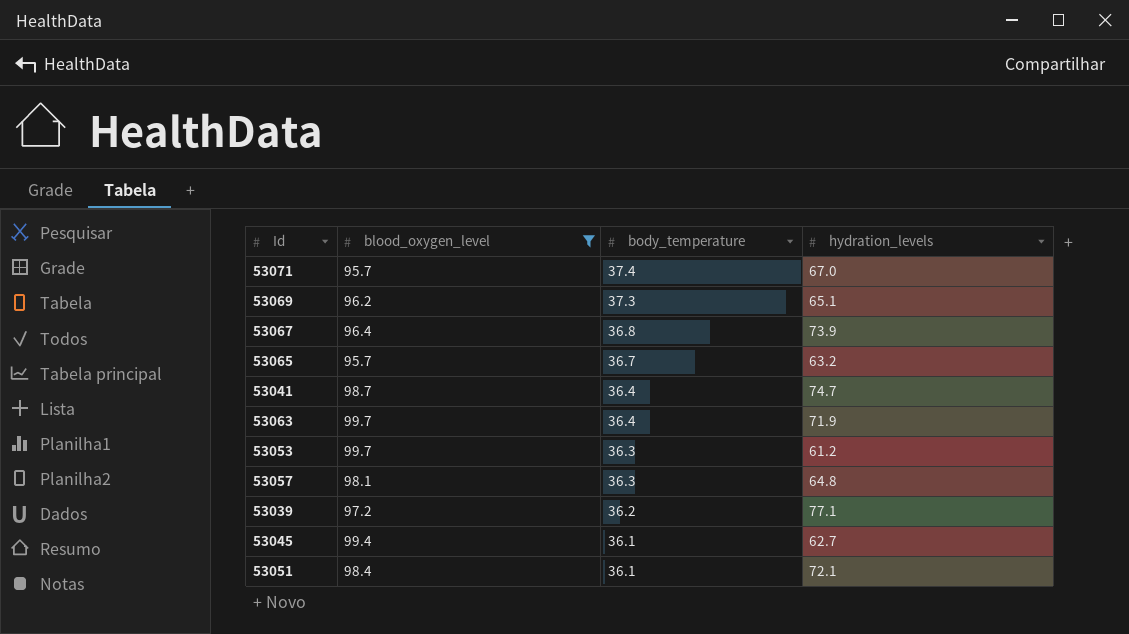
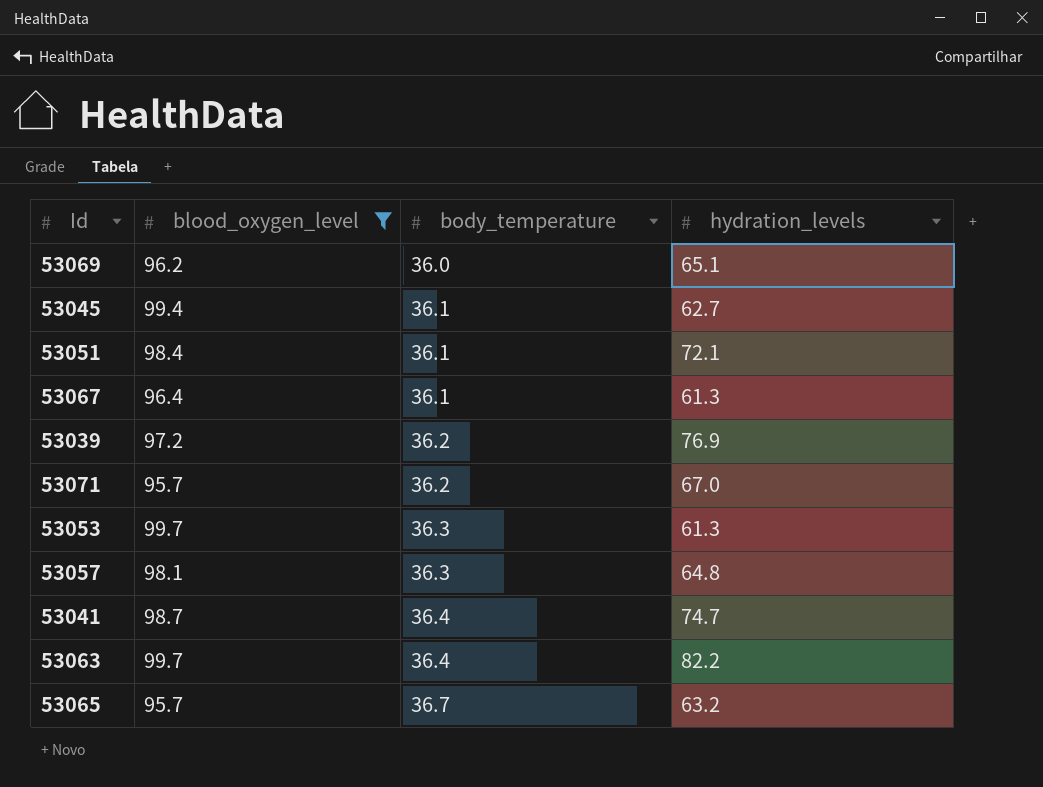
row order: body_temperature descending -> body_temperature ascending
53069 | body_temperature: 37.3 -> 36.0
53067 | body_temperature: 36.8 -> 36.1
53067 | hydration_levels: 73.9 -> 61.3
53039 | hydration_levels: 77.1 -> 76.9
53071 | body_temperature: 37.4 -> 36.2
53053 | hydration_levels: 61.2 -> 61.3
53063 | hydration_levels: 71.9 -> 82.2

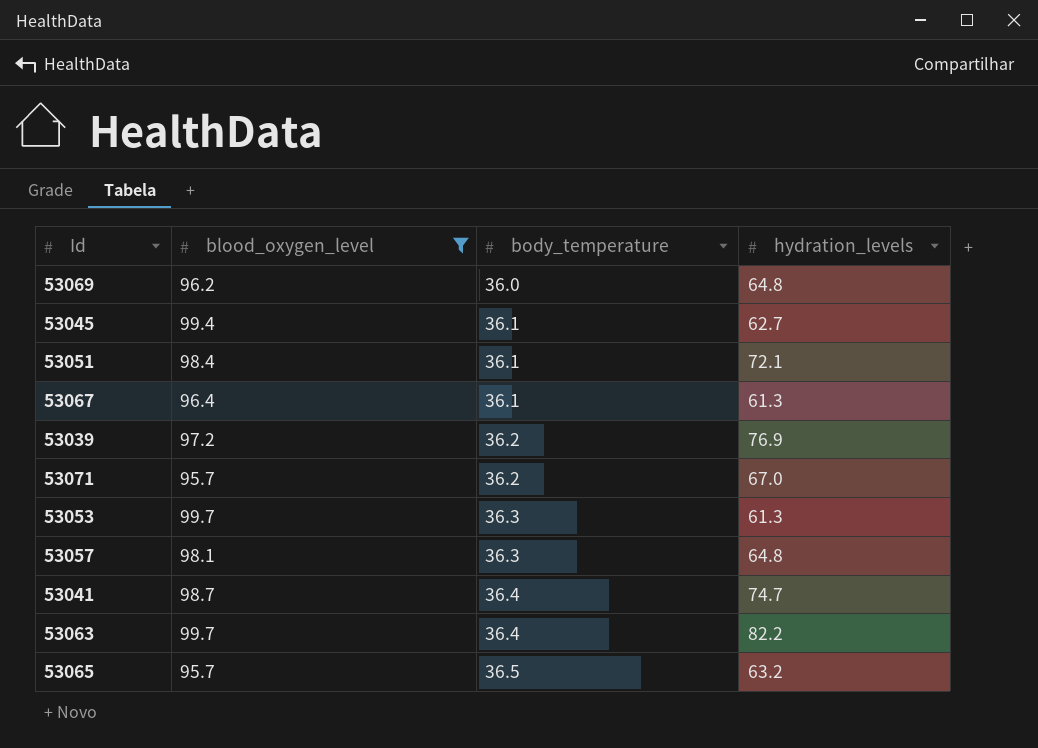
53069 | hydration_levels: 65.1 -> 64.8
53065 | body_temperature: 36.7 -> 36.5

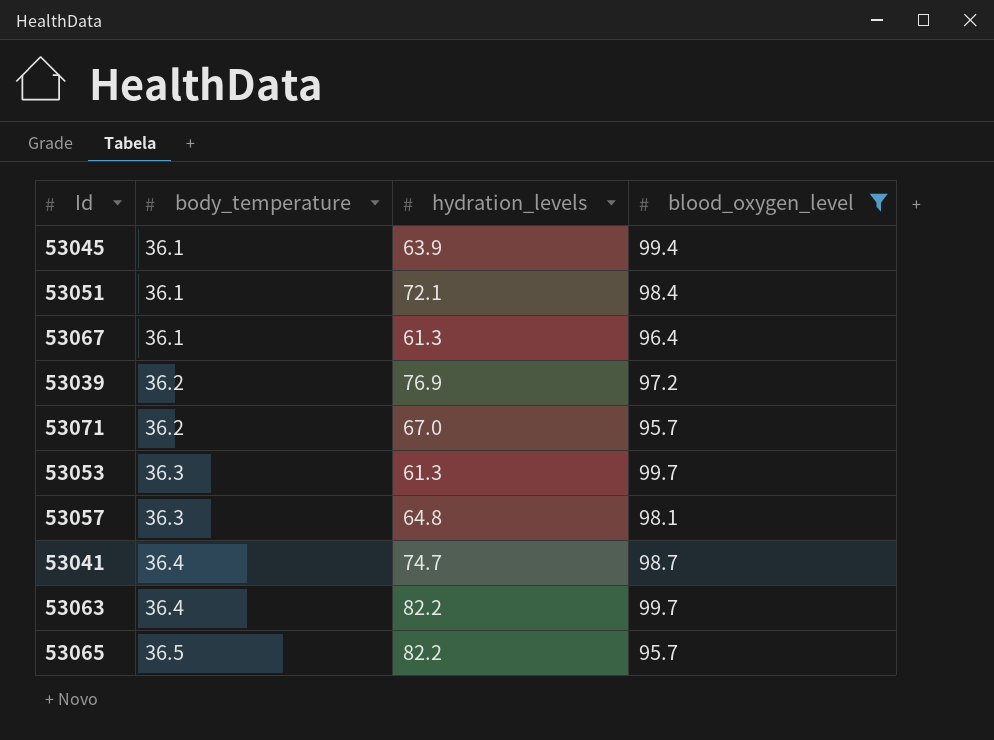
column blood_oxygen_level | position: 2 -> 4
row 53069: 96.2 | 36.0 | 64.8 -> none
53045 | hydration_levels: 62.7 -> 63.9
53065 | hydration_levels: 63.2 -> 82.2

